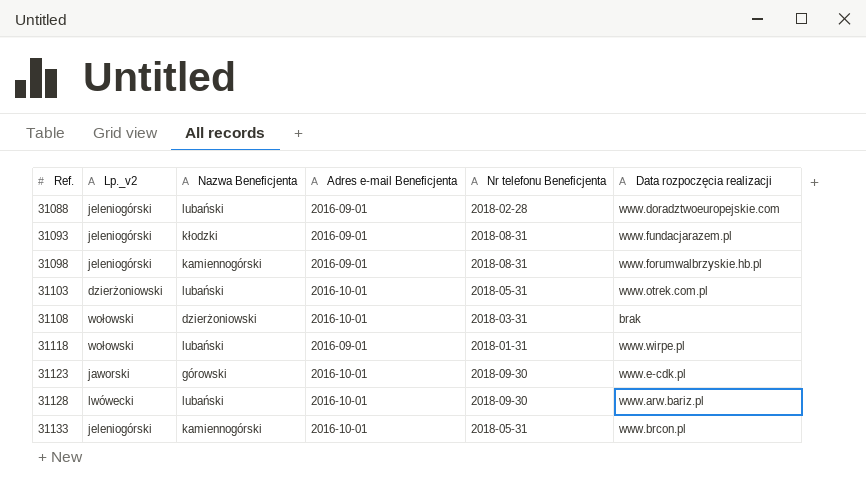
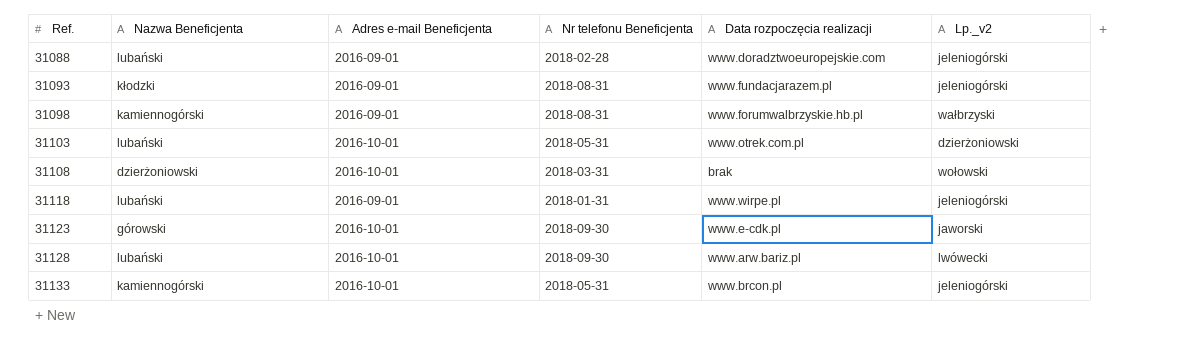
column Lp._v2 | position: 2 -> 6
31098 | Lp._v2: jeleniogórski -> wałbrzyski
31118 | Lp._v2: wołowski -> jeleniogórski

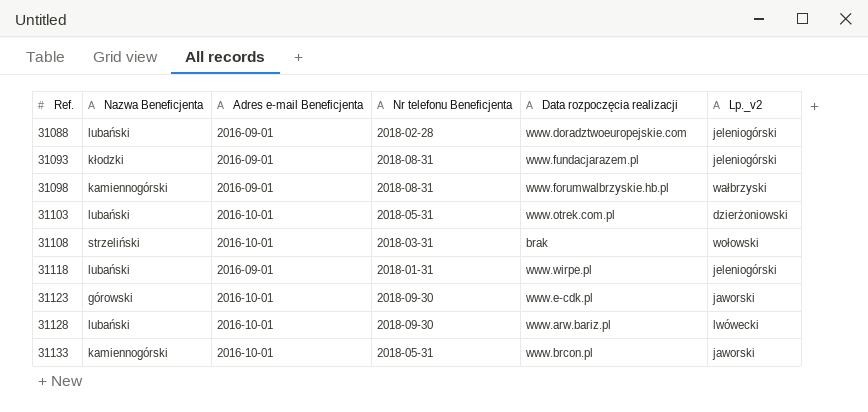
31108 | Nazwa Beneficjenta: dzierżoniowski -> strzeliński
31133 | Lp._v2: jeleniogórski -> jaworski

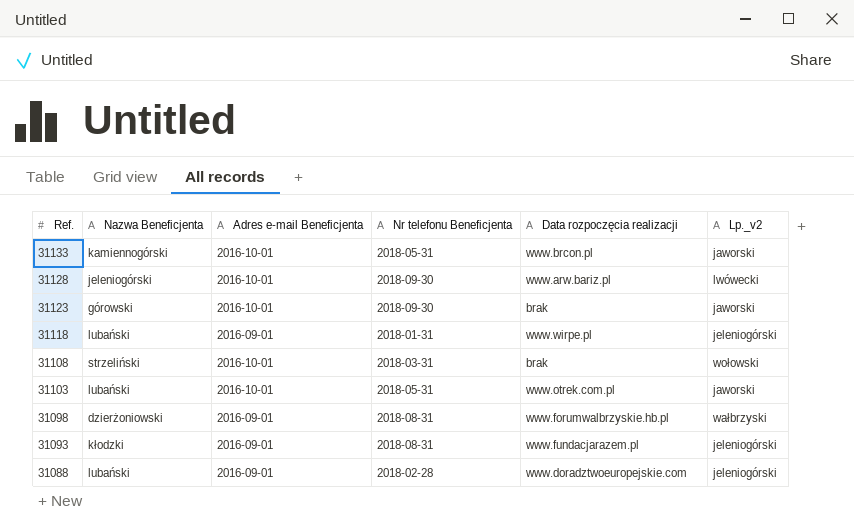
row order: Ref. ascending -> Ref. descending
31128 | Nazwa Beneficjenta: lubański -> jeleniogórski
31123 | Data rozpoczęcia realizacji: www.e-cdk.pl -> brak
31103 | Lp._v2: dzierżoniowski -> jaworski
31098 | Nazwa Beneficjenta: kamiennogórski -> dzierżoniowski

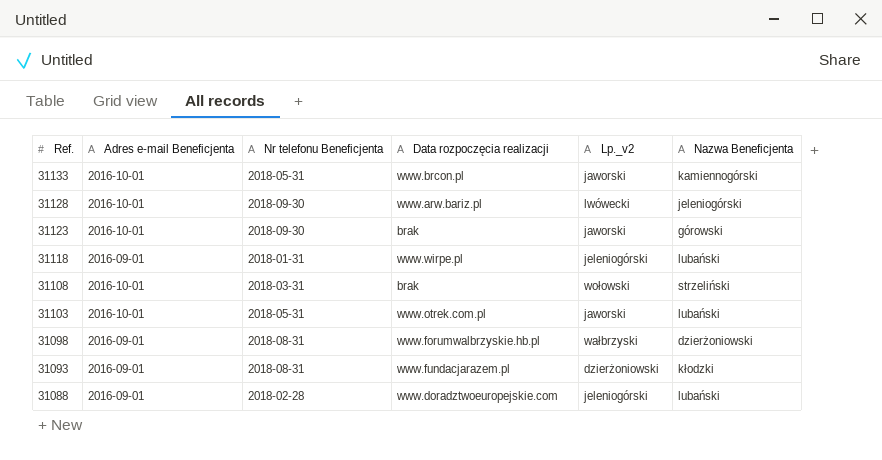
column Nazwa Beneficjenta | position: 2 -> 6
31093 | Lp._v2: jeleniogórski -> dzierżoniowski

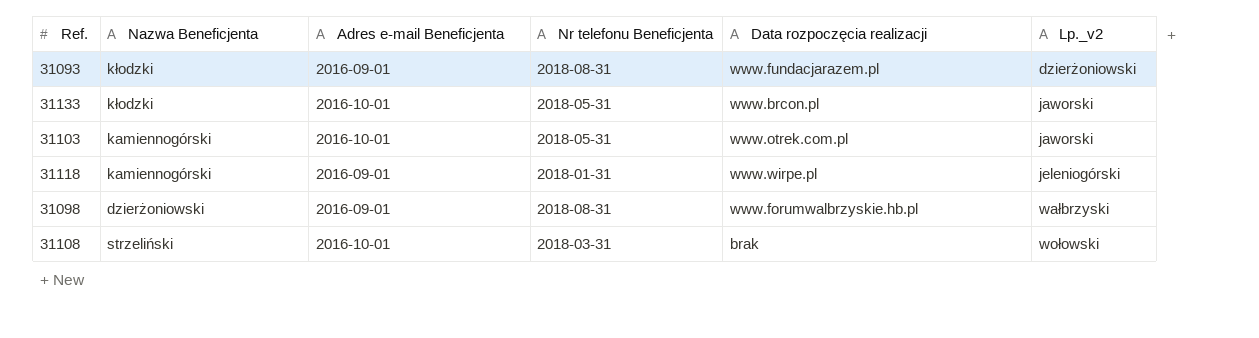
row order: Ref. descending -> Lp._v2 ascending
column Nazwa Beneficjenta | position: 6 -> 2
row 31128: 2016-10-01 | 2018-09-30 | www.arw.bariz.pl | lwówecki | jeleniogórski -> none
row 31123: 2016-10-01 | 2018-09-30 | brak | jaworski | górowski -> none
row 31088: 2016-09-01 | 2018-02-28 | www.doradztwoeuropejskie.com | jeleniogórski | lubański -> none
31133 | Nazwa Beneficjenta: kamiennogórski -> kłodzki
31103 | Nazwa Beneficjenta: lubański -> kamiennogórski
31118 | Nazwa Beneficjenta: lubański -> kamiennogórski

